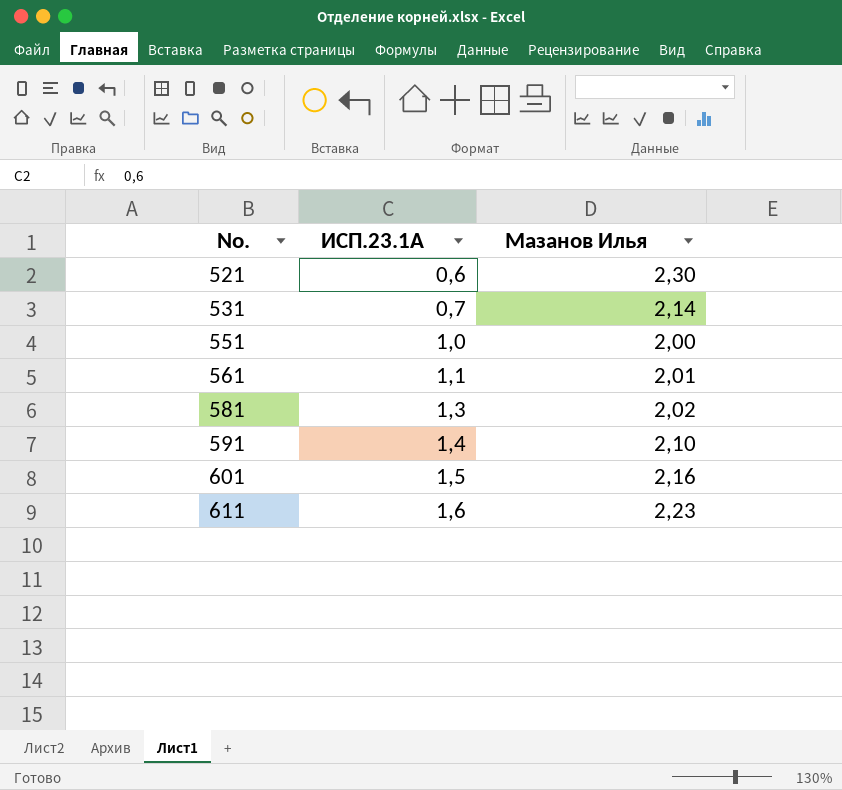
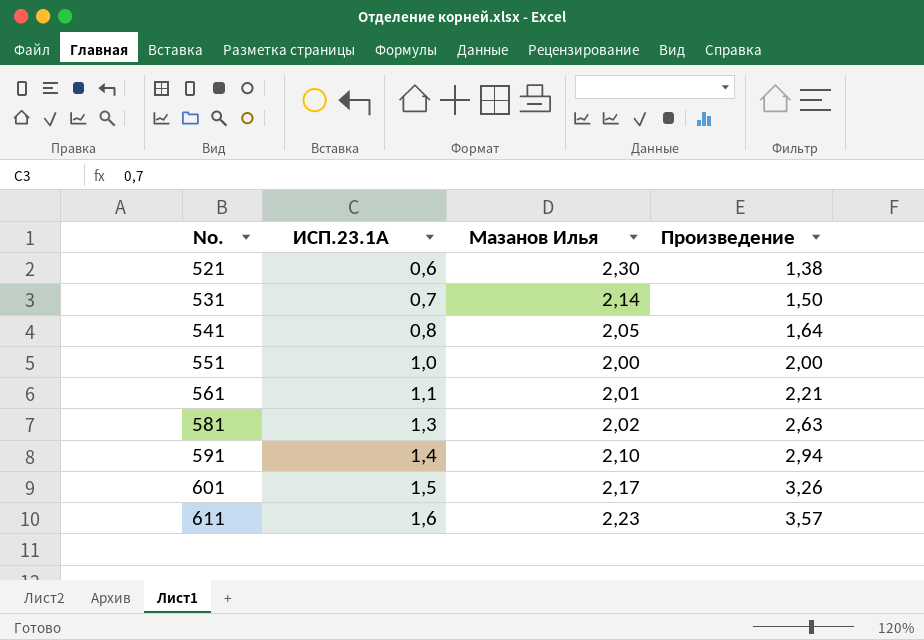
column Произведение | formula: none -> [ИСП.23.1А] * [Мазанов Илья]
row 541: none -> 0,8 | 2,05 | 1,64
601 | Мазанов Илья: 2,16 -> 2,17

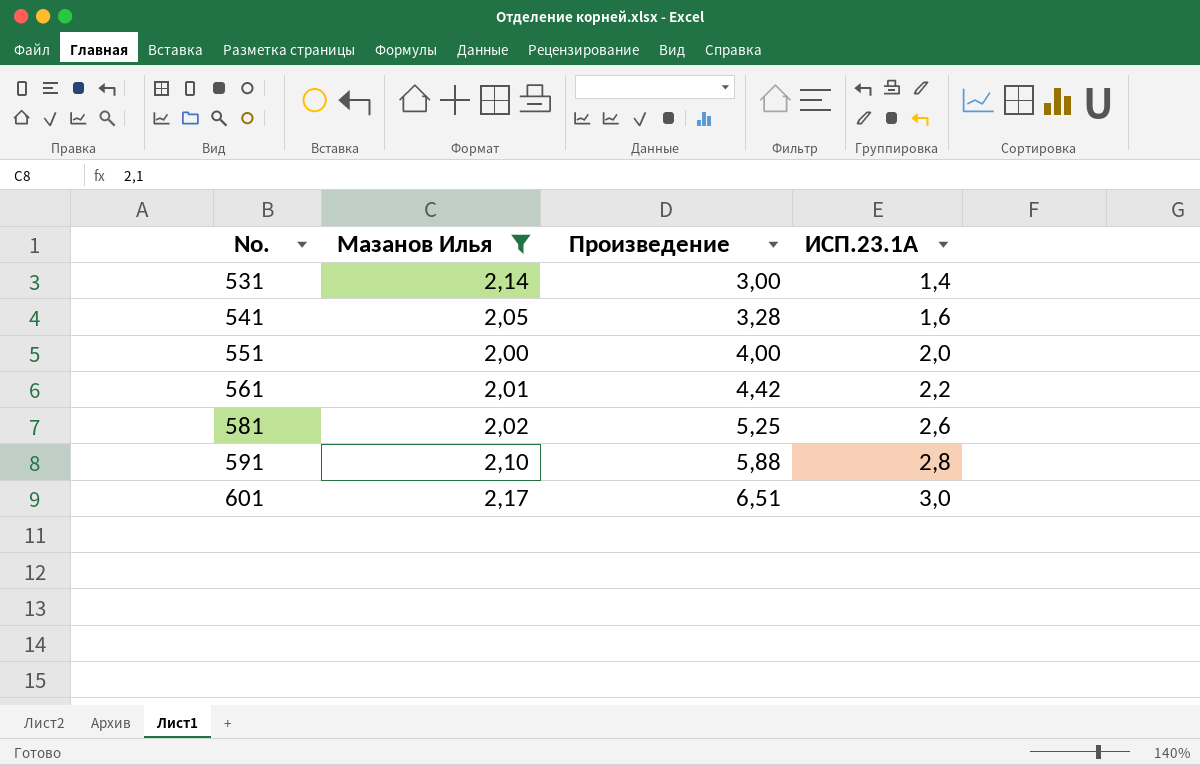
filter: none -> Мазанов Илья <= 2,17
column ИСП.23.1А | position: 2 -> 4
531 | Произведение: 1,50 -> 3,00
531 | ИСП.23.1А: 0,7 -> 1,4
541 | Произведение: 1,64 -> 3,28
541 | ИСП.23.1А: 0,8 -> 1,6
551 | Произведение: 2,00 -> 4,00
551 | ИСП.23.1А: 1,0 -> 2,0
561 | Произведение: 2,21 -> 4,42
561 | ИСП.23.1А: 1,1 -> 2,2
581 | Произведение: 2,63 -> 5,25
581 | ИСП.23.1А: 1,3 -> 2,6
591 | Произведение: 2,94 -> 5,88
591 | ИСП.23.1А: 1,4 -> 2,8
601 | Произведение: 3,26 -> 6,51
601 | ИСП.23.1А: 1,5 -> 3,0

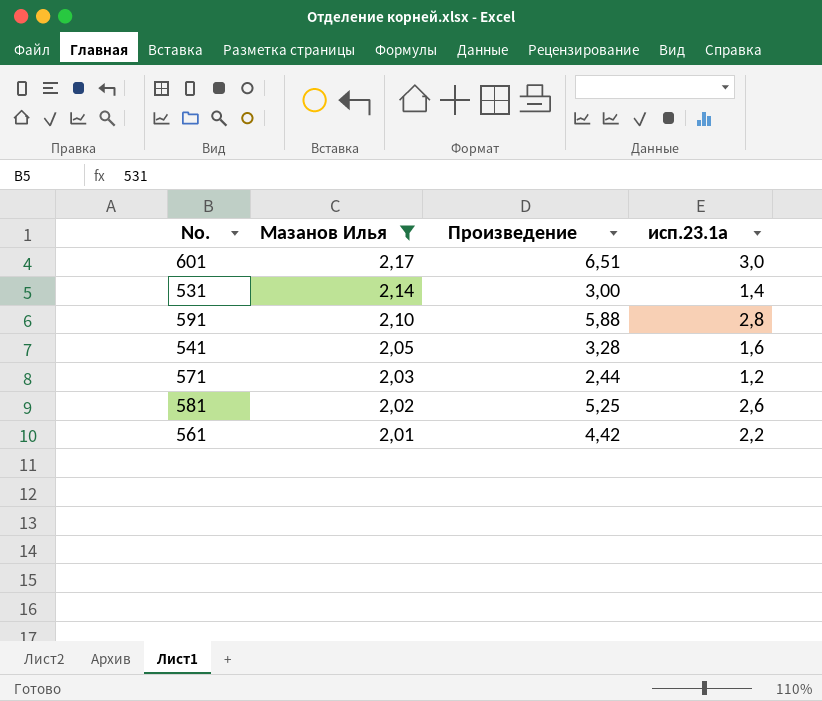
row order: No. ascending -> Мазанов Илья descending
column name: ИСП.23.1А -> исп.23.1а
row 551: 2,00 | 4,00 | 2,0 -> none
row 571: none -> 2,03 | 2,44 | 1,2

